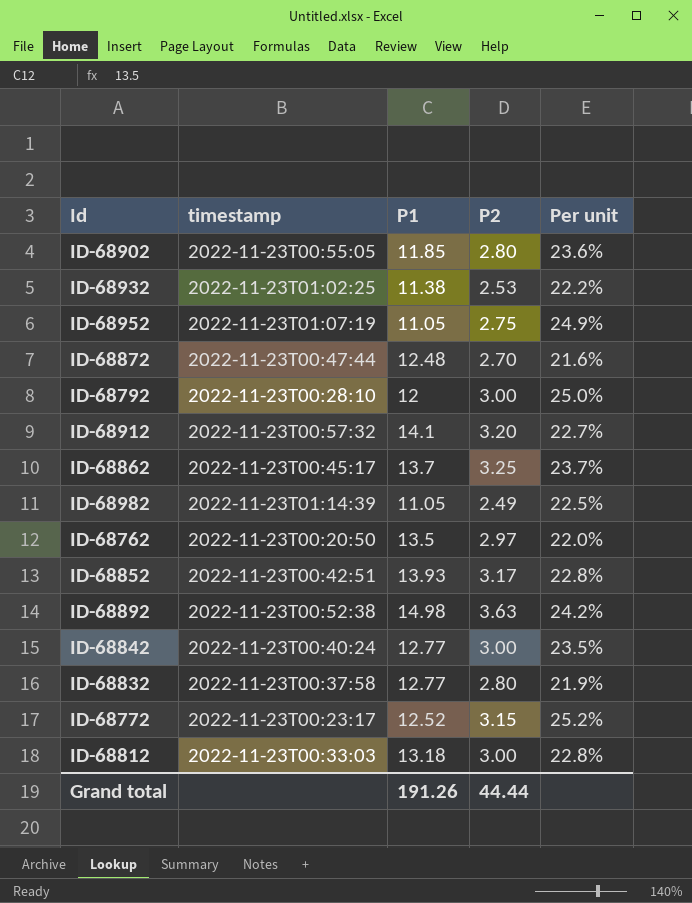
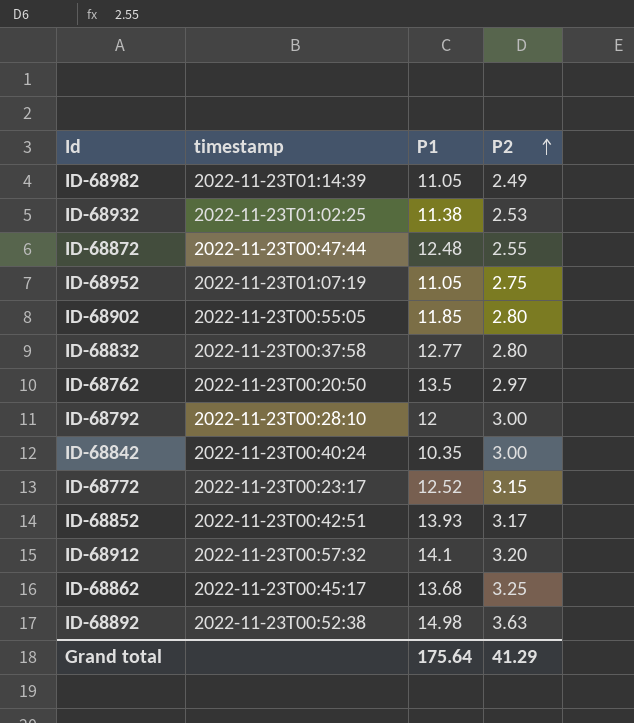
row order: none -> P2 ascending
column Per unit | formula: [P2] / [P1] -> none
row ID-68812: 2022-11-23T00:33:03 | 13.18 | 3.00 | 22.8% -> none
ID-68872 | P2: 2.70 -> 2.55
ID-68842 | P1: 12.77 -> 10.35
ID-68862 | P1: 13.7 -> 13.68
Grand total | P1: 191.26 -> 175.64
Grand total | P2: 44.44 -> 41.29

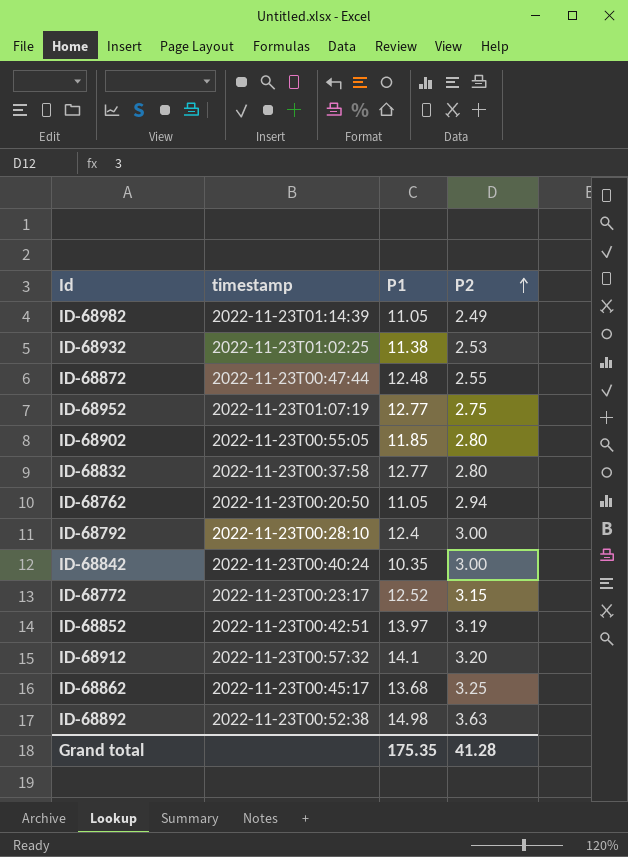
ID-68952 | P1: 11.05 -> 12.77
ID-68762 | P1: 13.5 -> 11.05
ID-68762 | P2: 2.97 -> 2.94
ID-68792 | P1: 12 -> 12.4
ID-68852 | P1: 13.93 -> 13.97
ID-68852 | P2: 3.17 -> 3.19
Grand total | P1: 175.64 -> 175.35
Grand total | P2: 41.29 -> 41.28

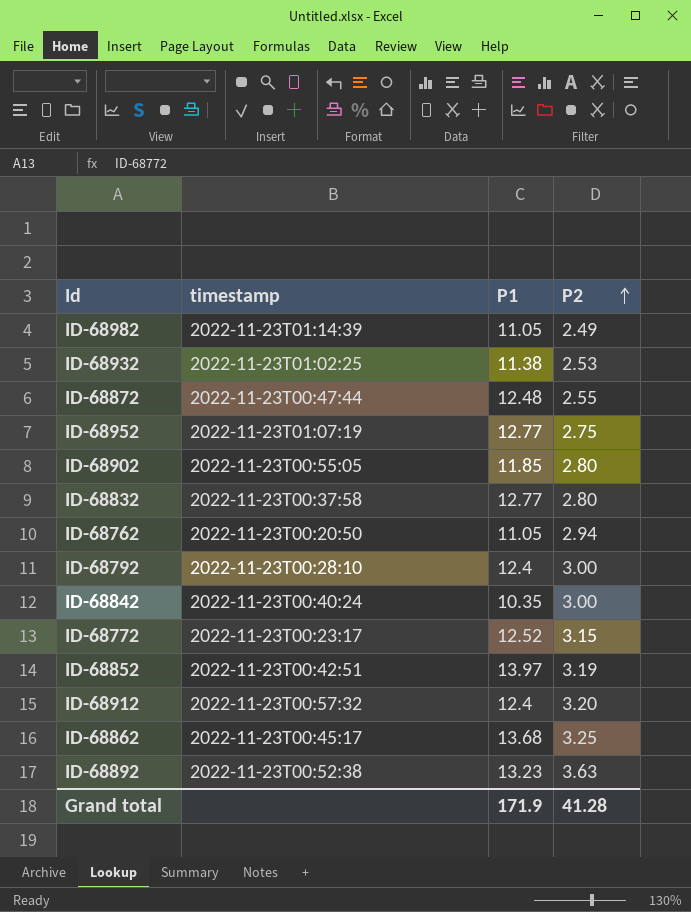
ID-68912 | P1: 14.1 -> 12.4
ID-68892 | P1: 14.98 -> 13.23
Grand total | P1: 175.35 -> 171.9

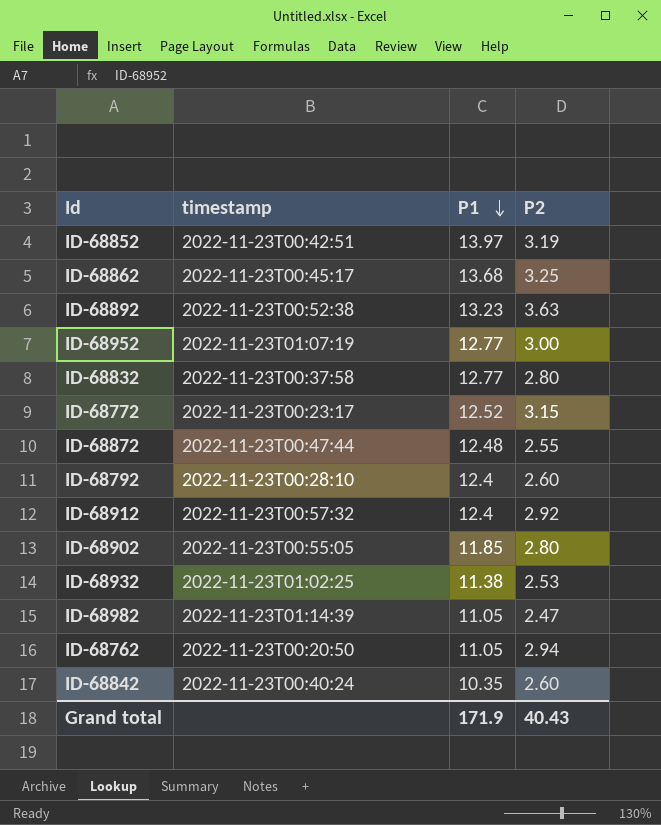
row order: P2 ascending -> P1 descending
ID-68952 | P2: 2.75 -> 3.00
ID-68792 | P2: 3.00 -> 2.60
ID-68912 | P2: 3.20 -> 2.92
ID-68982 | P2: 2.49 -> 2.47
ID-68842 | P2: 3.00 -> 2.60
Grand total | P2: 41.28 -> 40.43

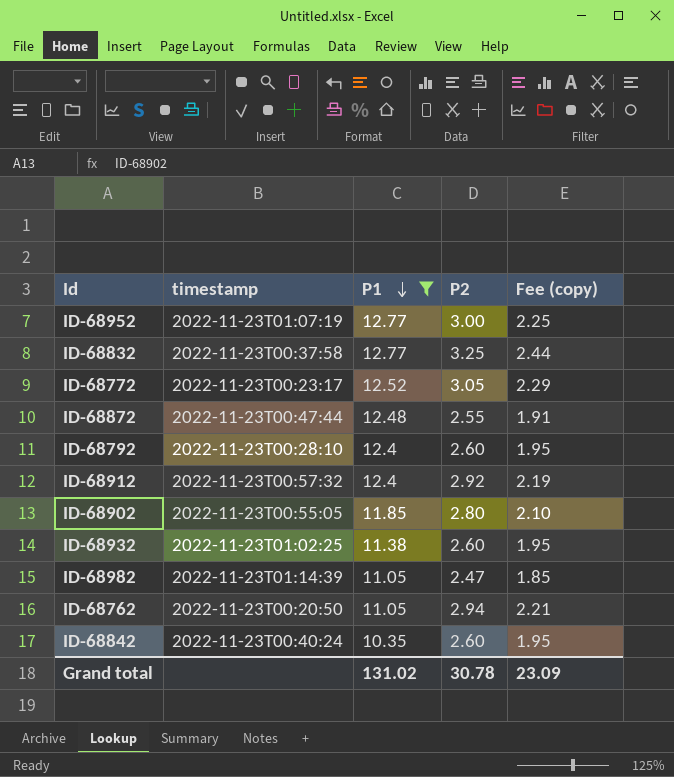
filter: none -> P1 <= 12.77
column Fee (copy) | formula: none -> [P2] * 0.75
ID-68832 | P2: 2.80 -> 3.25
ID-68772 | P2: 3.15 -> 3.05
ID-68932 | P2: 2.53 -> 2.60
Grand total | P1: 171.9 -> 131.02
Grand total | P2: 40.43 -> 30.78

